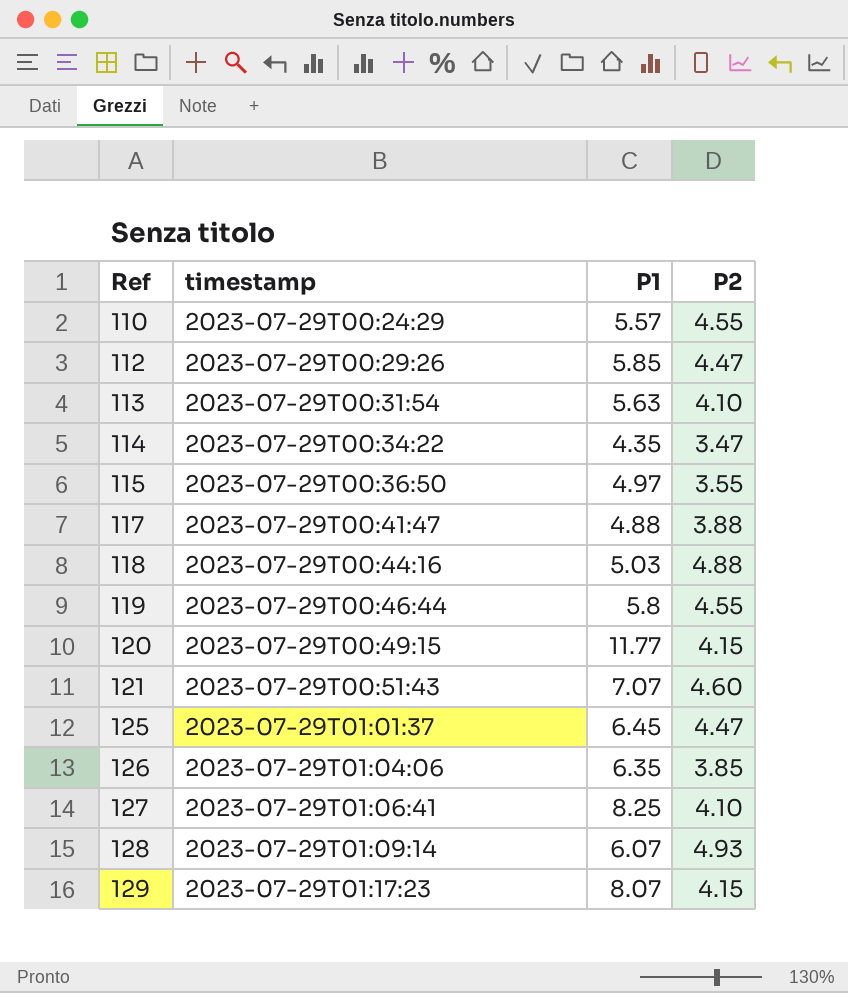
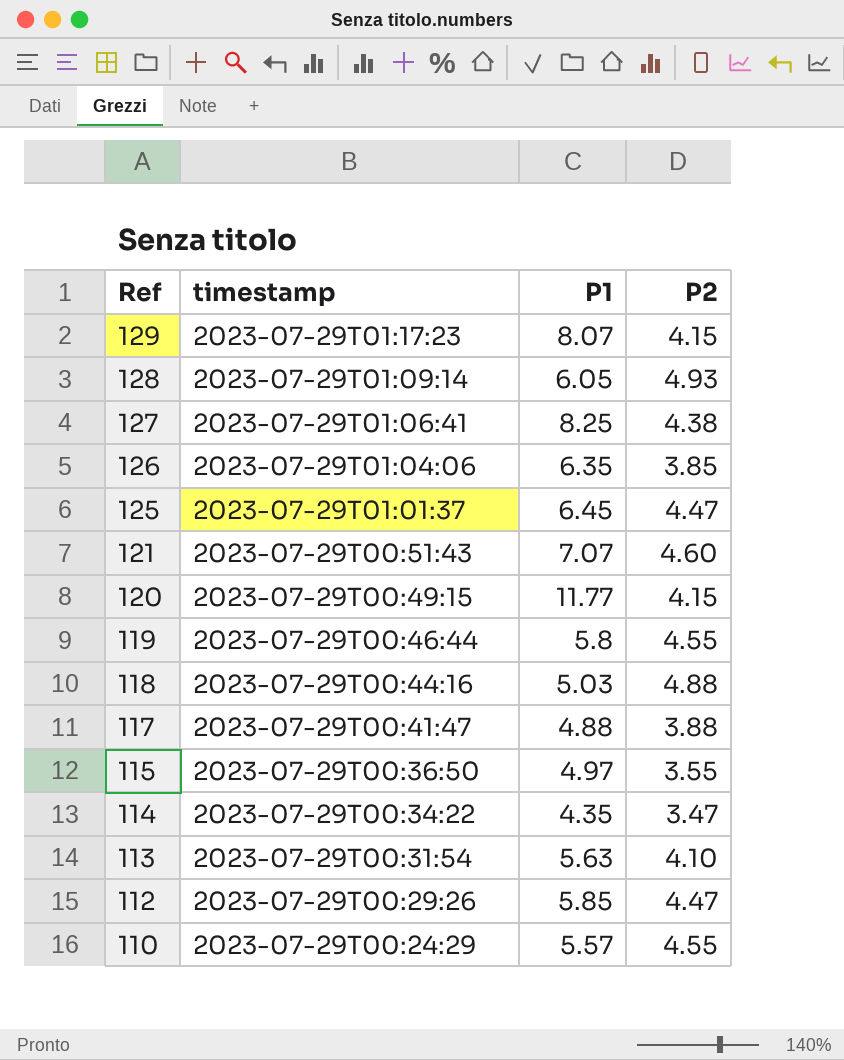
row order: Ref ascending -> Ref descending
128 | P1: 6.07 -> 6.05
127 | P2: 4.10 -> 4.38

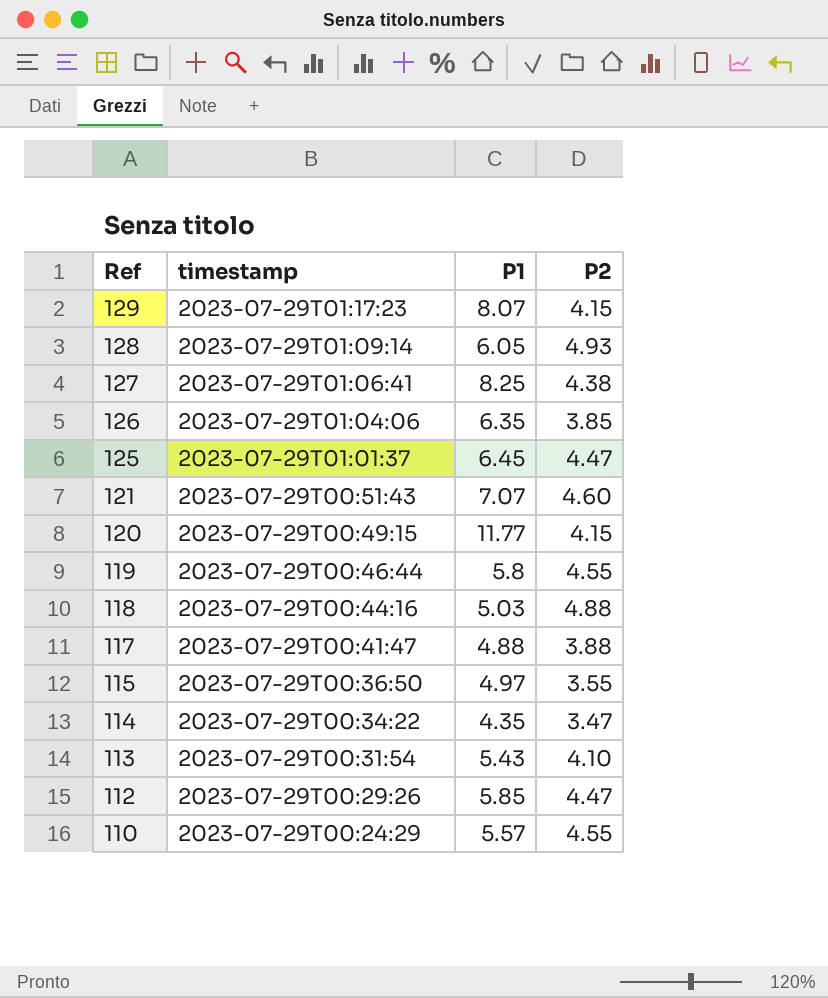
113 | P1: 5.63 -> 5.43

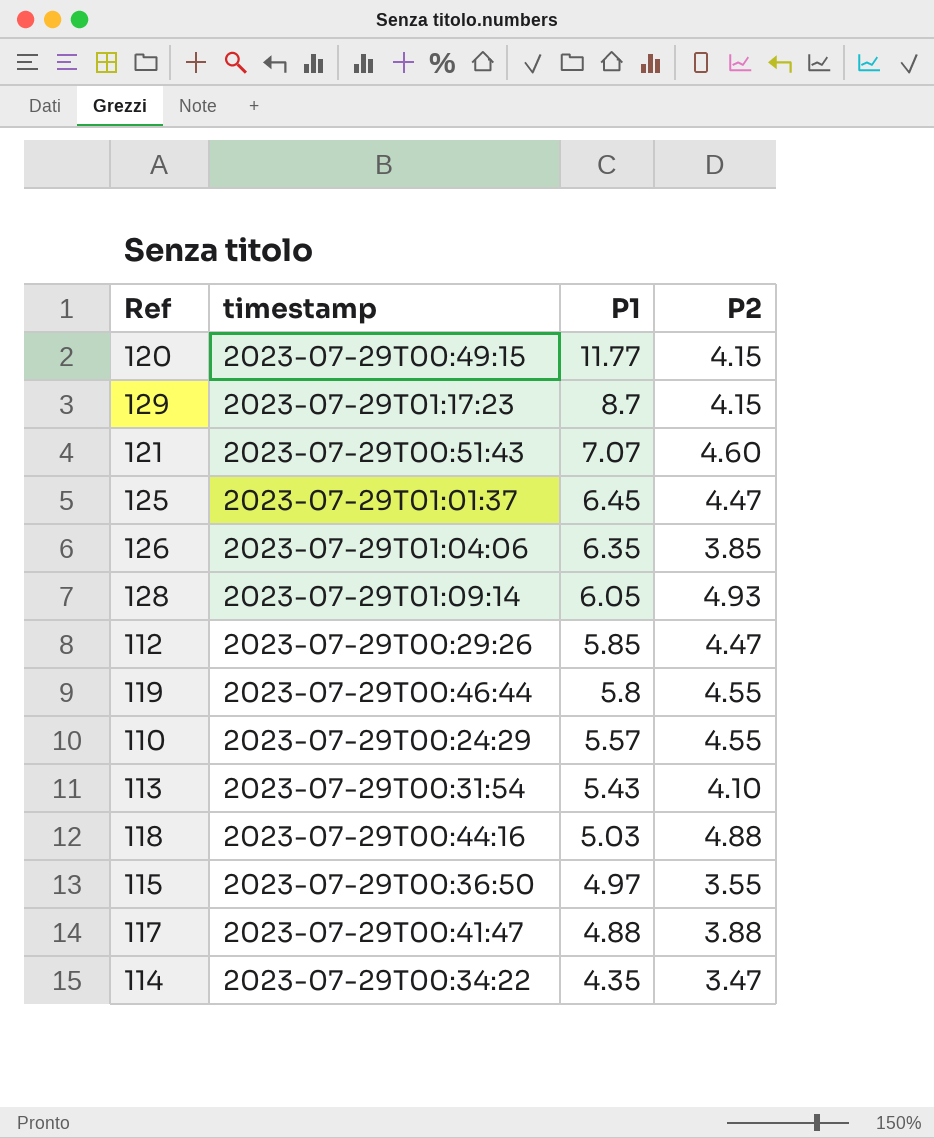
row order: Ref descending -> P1 descending
row 127: 2023-07-29T01:06:41 | 8.25 | 4.38 -> none
129 | P1: 8.07 -> 8.7

